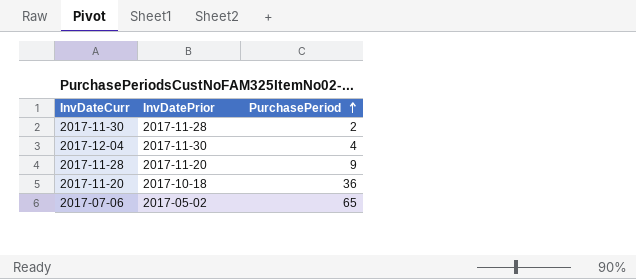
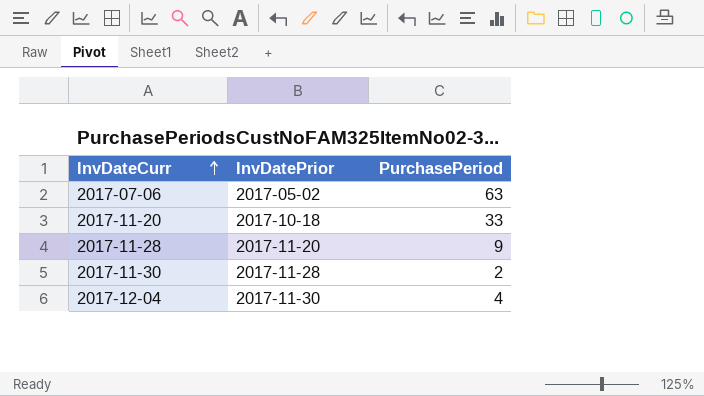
row order: PurchasePeriod ascending -> InvDateCurr ascending
2017-07-06 | PurchasePeriod: 65 -> 63
2017-11-20 | PurchasePeriod: 36 -> 33

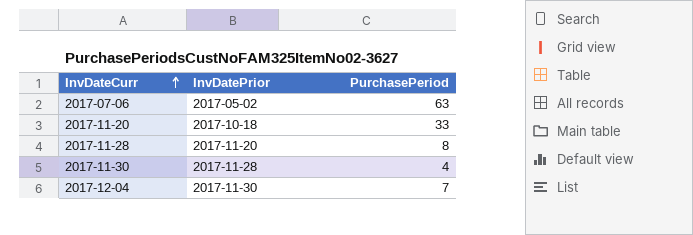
2017-11-28 | PurchasePeriod: 9 -> 8
2017-11-30 | PurchasePeriod: 2 -> 4
2017-12-04 | PurchasePeriod: 4 -> 7

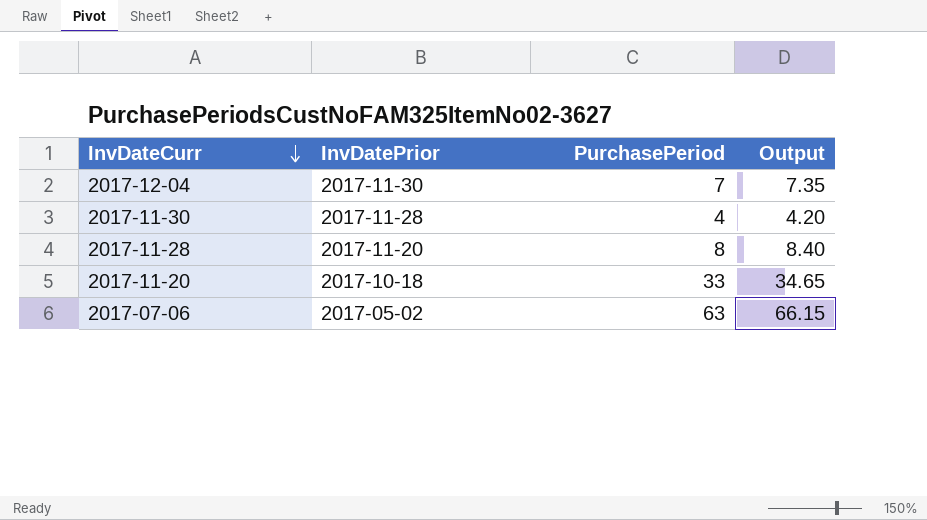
row order: InvDateCurr ascending -> InvDateCurr descending
column Output | formula: none -> [PurchasePeriod] * 1.05

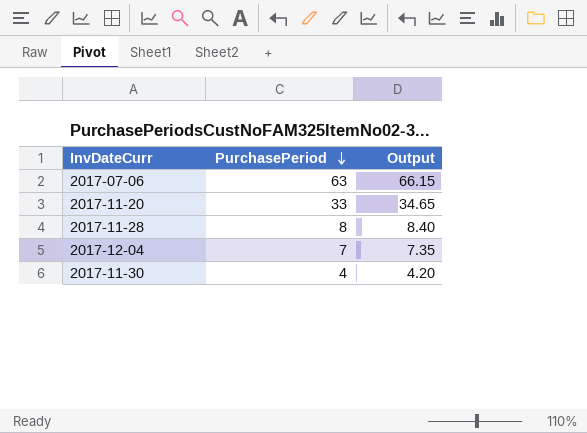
row order: InvDateCurr descending -> PurchasePeriod descending
column InvDatePrior | position: 2 -> none

